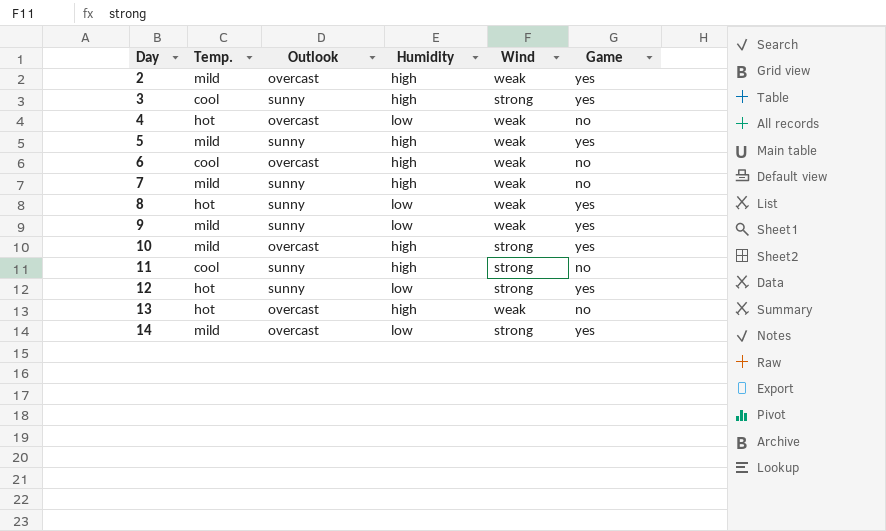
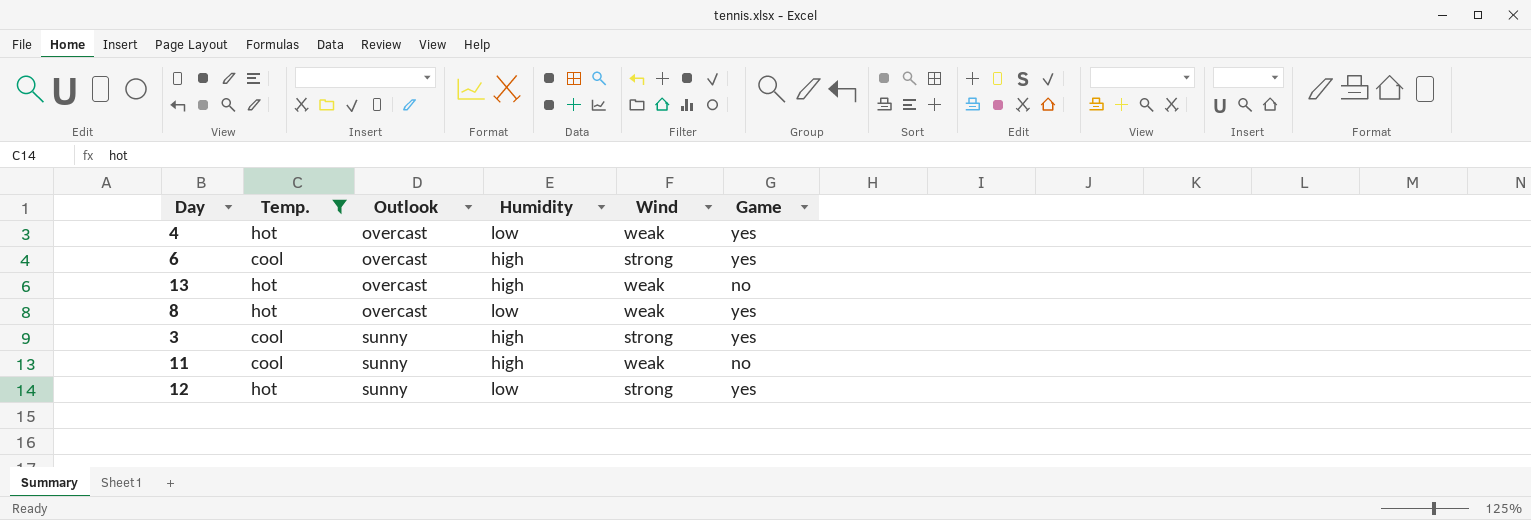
filter: none -> Temp. != mild
row order: Day ascending -> Outlook ascending
4 | Game: no -> yes
6 | Wind: weak -> strong
6 | Game: no -> yes
8 | Outlook: sunny -> overcast
11 | Wind: strong -> weak

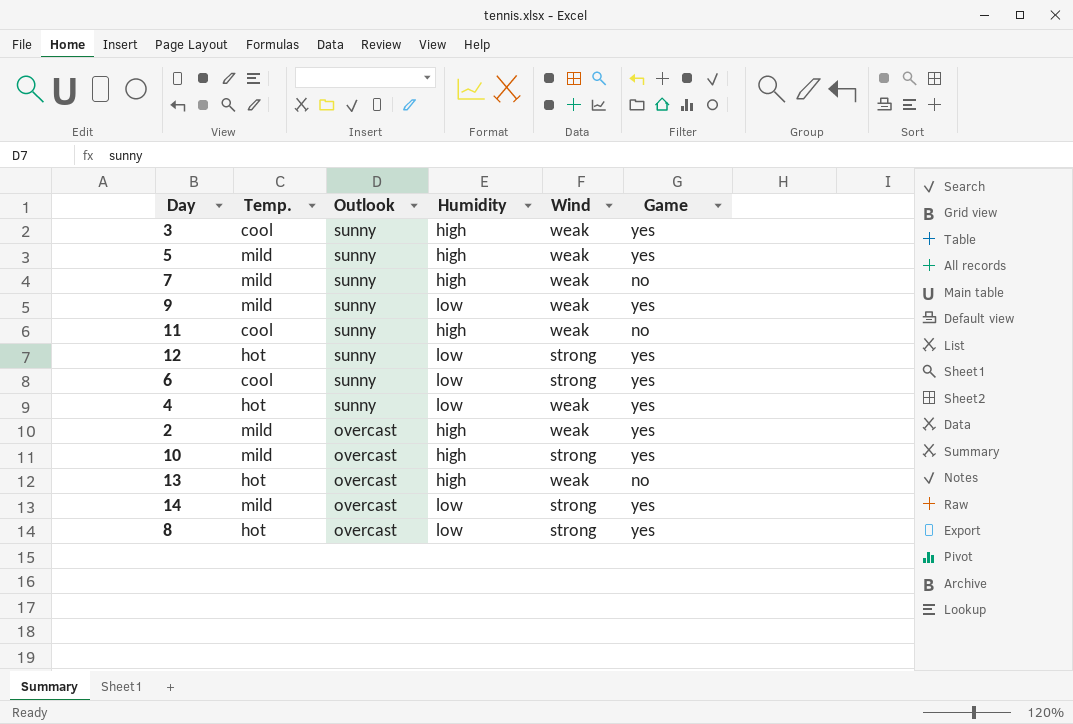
filter: Temp. != mild -> none
row order: Outlook ascending -> Outlook descending
3 | Wind: strong -> weak
6 | Outlook: overcast -> sunny
6 | Humidity: high -> low
4 | Outlook: overcast -> sunny
8 | Wind: weak -> strong

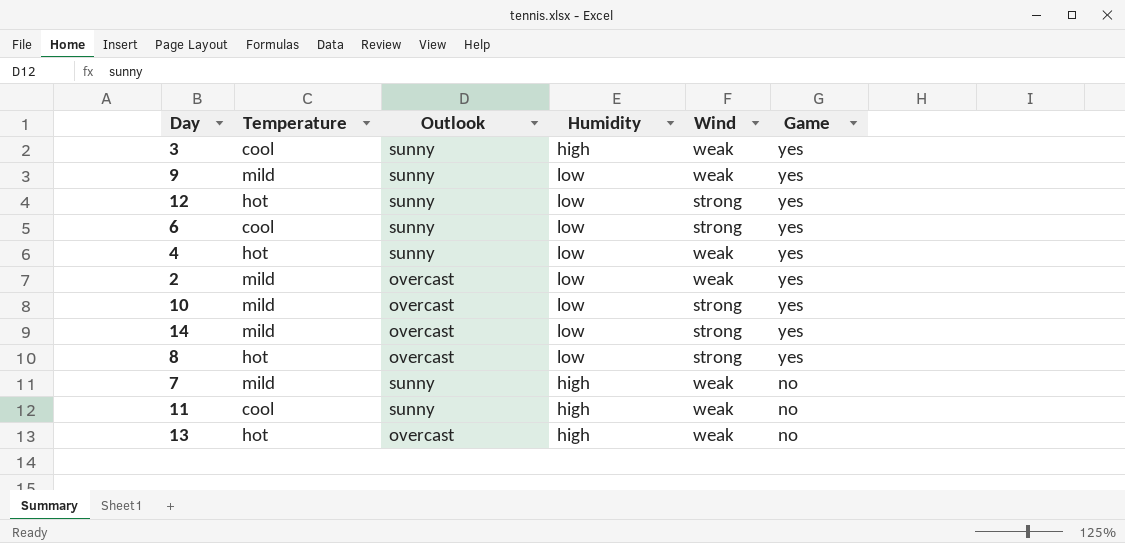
row order: Outlook descending -> Game descending
column name: Temp. -> Temperature
row 5: mild | sunny | high | weak | yes -> none
2 | Humidity: high -> low
10 | Humidity: high -> low

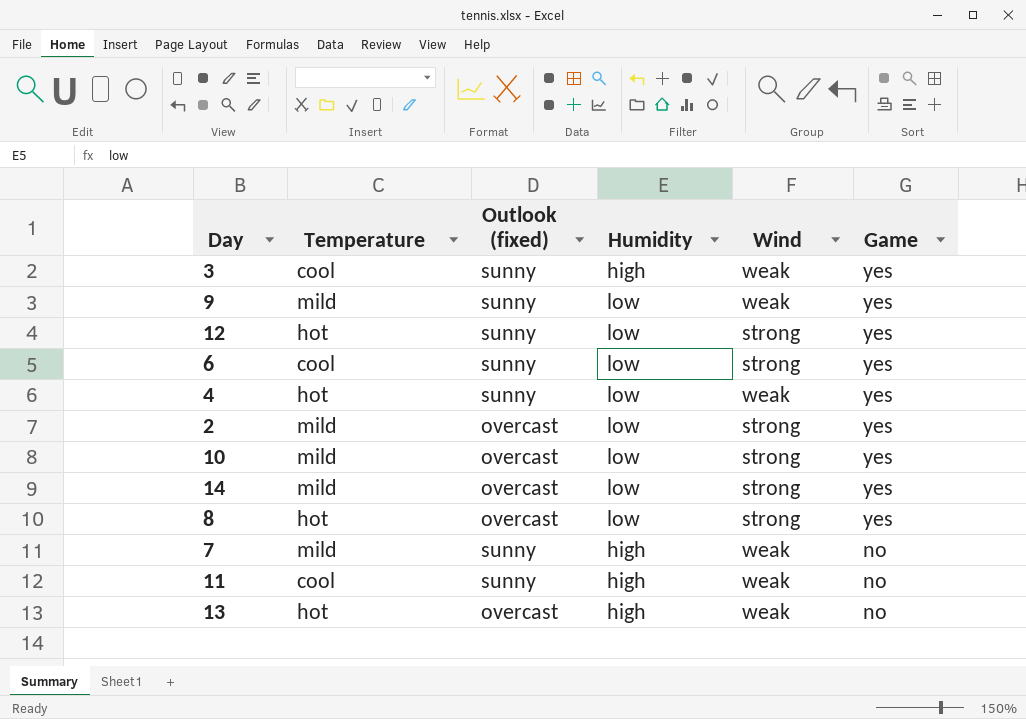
column name: Outlook -> Outlook (fixed)
2 | Wind: weak -> strong

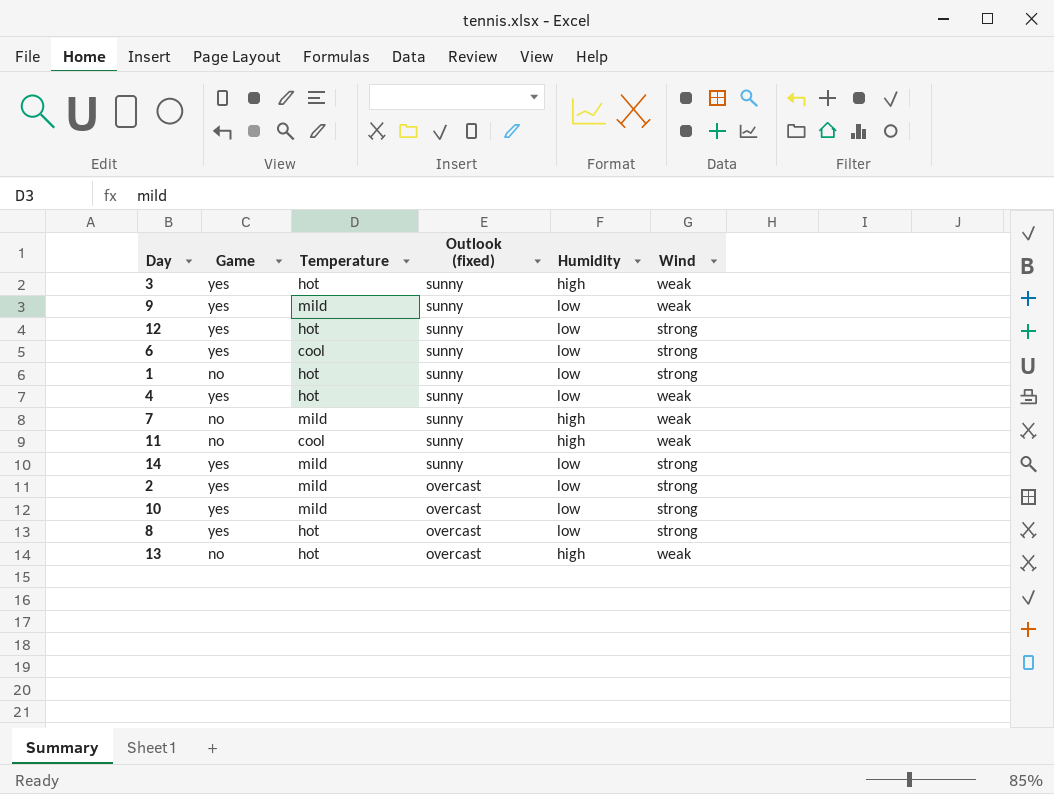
row order: Game descending -> Outlook (fixed) descending
column Game | position: 6 -> 2
3 | Temperature: cool -> hot
row 1: none -> no | hot | sunny | low | strong
14 | Outlook (fixed): overcast -> sunny

